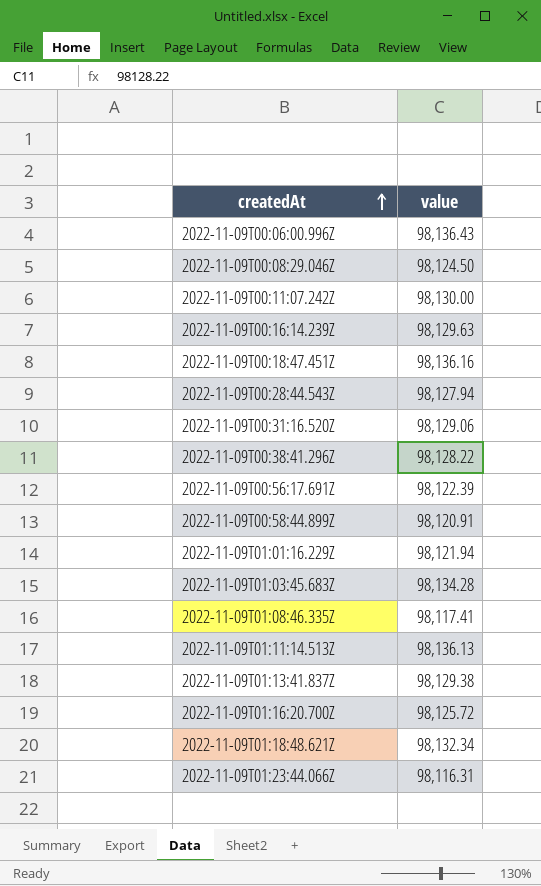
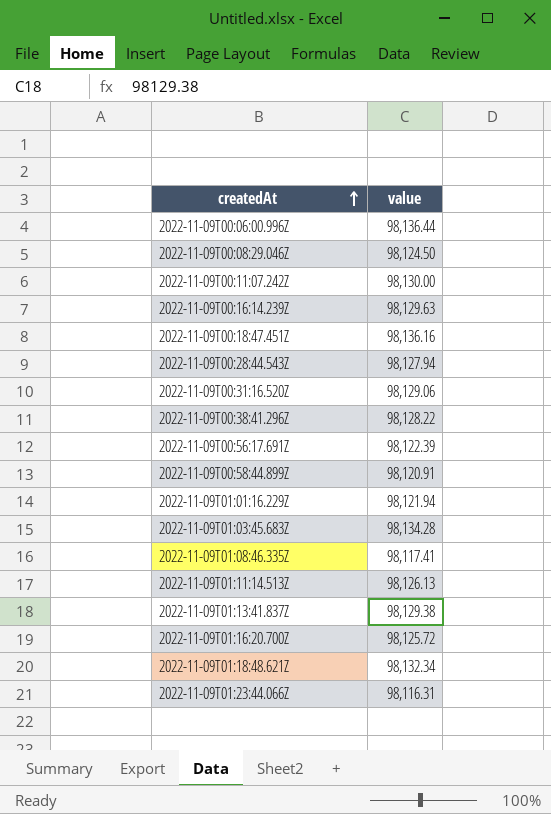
2022-11-09T00:06:00.996Z | value: 98,136.43 -> 98,136.44
2022-11-09T01:11:14.513Z | value: 98,136.13 -> 98,126.13

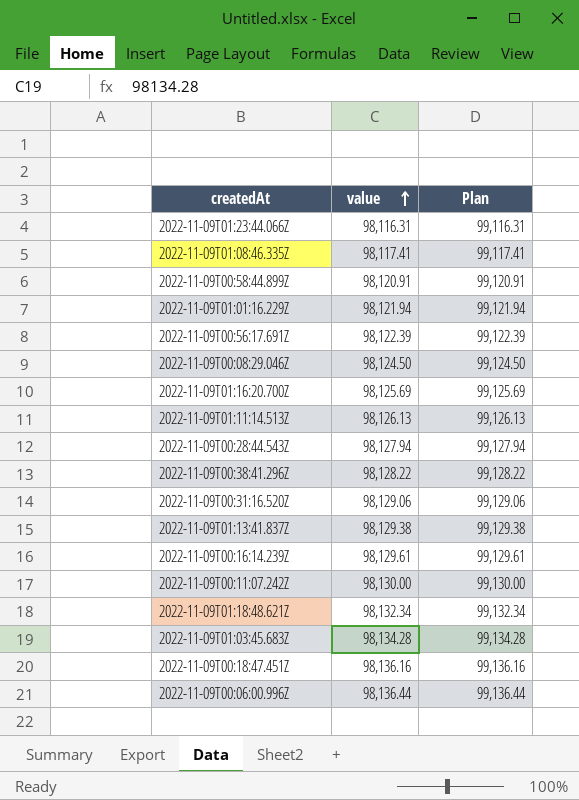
row order: createdAt ascending -> value ascending
column Plan | formula: none -> [value] + 1000
2022-11-09T01:16:20.700Z | value: 98,125.72 -> 98,125.69
2022-11-09T00:16:14.239Z | value: 98,129.63 -> 98,129.61

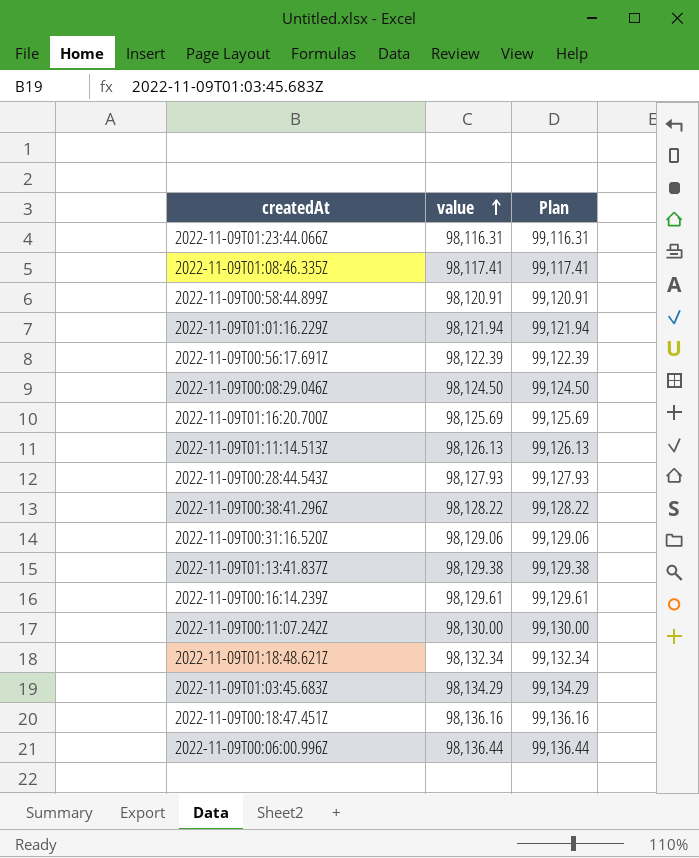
2022-11-09T00:28:44.543Z | value: 98,127.94 -> 98,127.93
2022-11-09T00:28:44.543Z | Plan: 99,127.94 -> 99,127.93
2022-11-09T01:03:45.683Z | value: 98,134.28 -> 98,134.29
2022-11-09T01:03:45.683Z | Plan: 99,134.28 -> 99,134.29

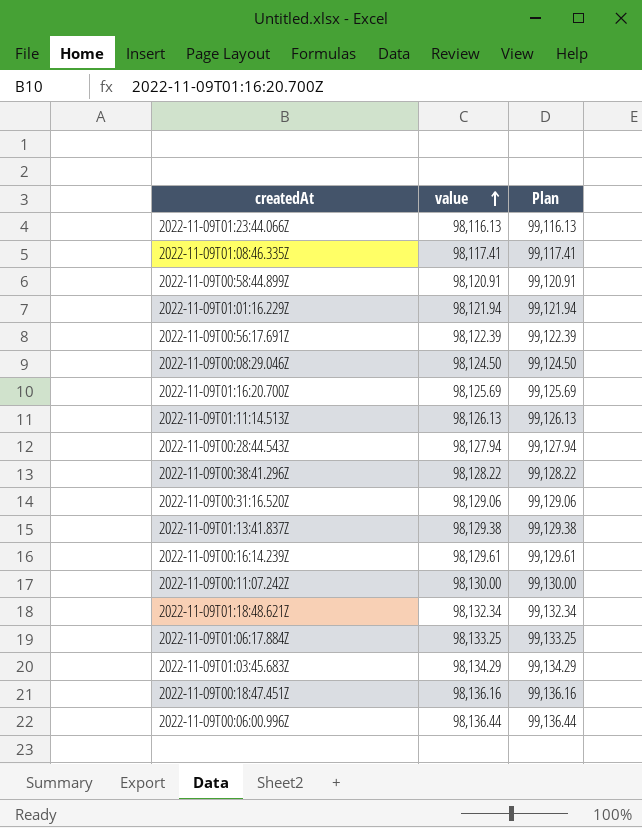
2022-11-09T01:23:44.066Z | value: 98,116.31 -> 98,116.13
2022-11-09T01:23:44.066Z | Plan: 99,116.31 -> 99,116.13
2022-11-09T00:28:44.543Z | value: 98,127.93 -> 98,127.94
2022-11-09T00:28:44.543Z | Plan: 99,127.93 -> 99,127.94
row 2022-11-09T01:06:17.884Z: none -> 98,133.25 | 99,133.25

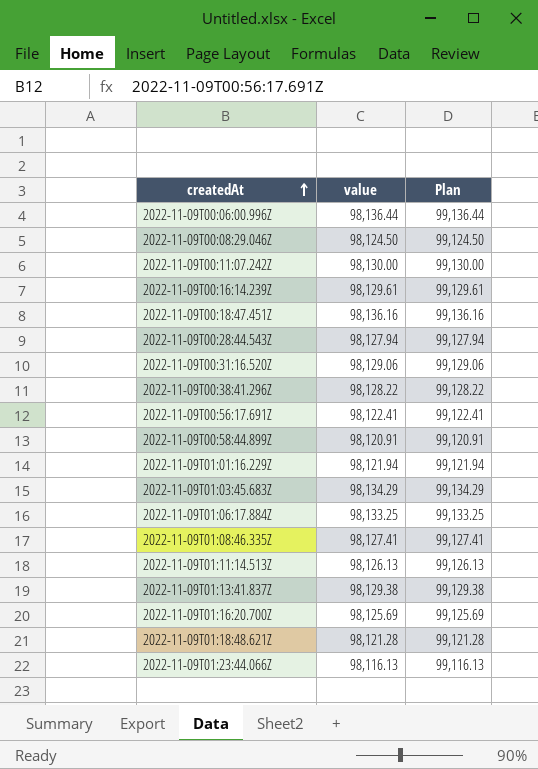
row order: value ascending -> createdAt ascending
2022-11-09T00:56:17.691Z | value: 98,122.39 -> 98,122.41
2022-11-09T00:56:17.691Z | Plan: 99,122.39 -> 99,122.41
2022-11-09T01:08:46.335Z | value: 98,117.41 -> 98,127.41
2022-11-09T01:08:46.335Z | Plan: 99,117.41 -> 99,127.41
2022-11-09T01:18:48.621Z | value: 98,132.34 -> 98,121.28
2022-11-09T01:18:48.621Z | Plan: 99,132.34 -> 99,121.28

